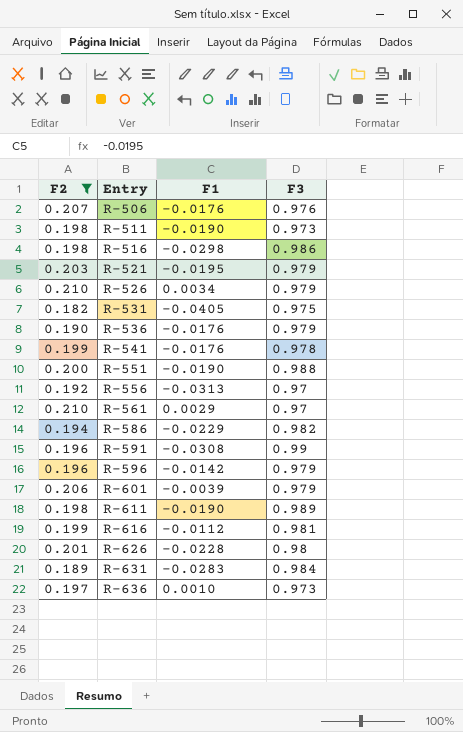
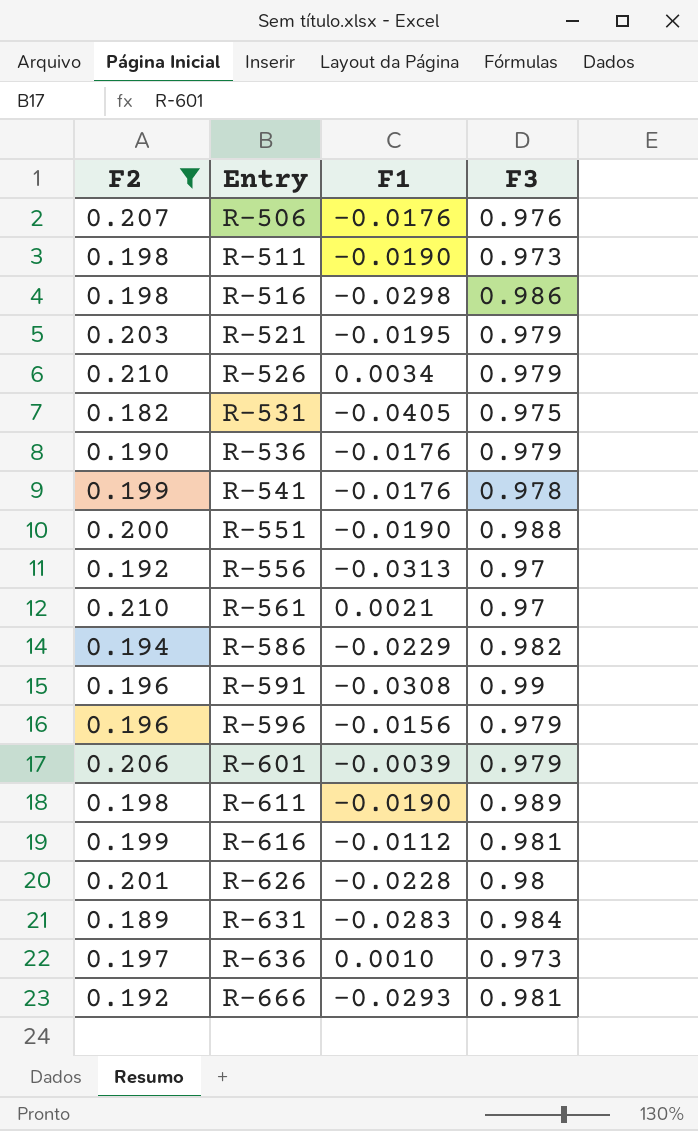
R-561 | F1: 0.0029 -> 0.0021
R-596 | F1: -0.0142 -> -0.0156
row R-666: none -> 0.192 | -0.0293 | 0.981

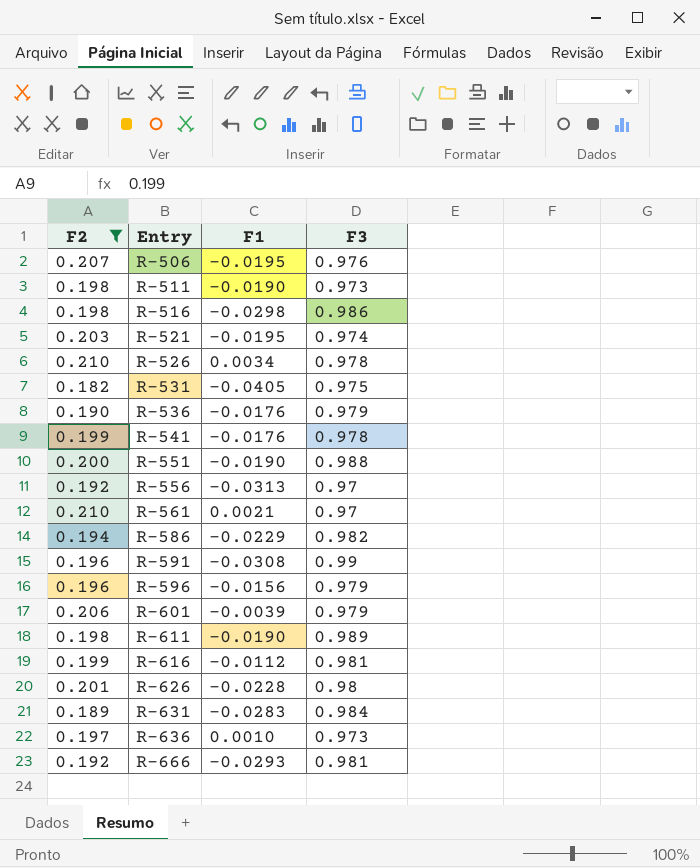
R-506 | F1: -0.0176 -> -0.0195
R-521 | F3: 0.979 -> 0.974
R-526 | F3: 0.979 -> 0.978

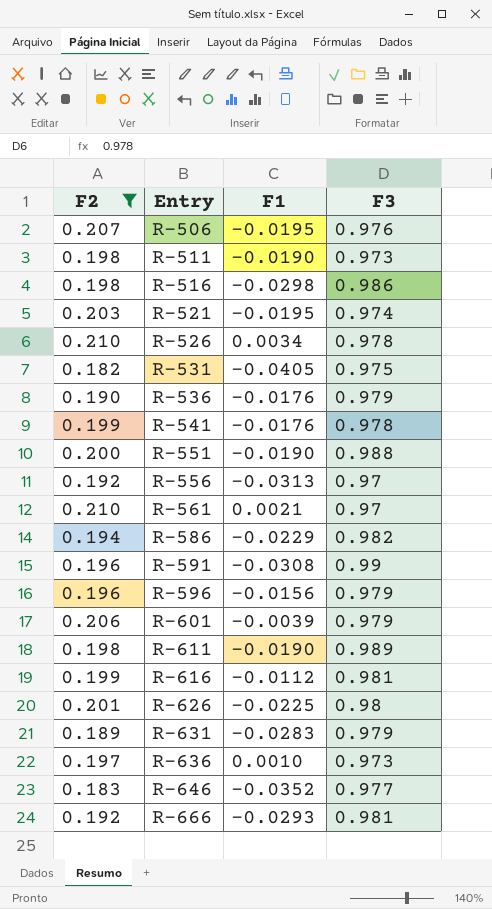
R-626 | F1: -0.0228 -> -0.0225
R-631 | F3: 0.984 -> 0.979
row R-646: none -> 0.183 | -0.0352 | 0.977

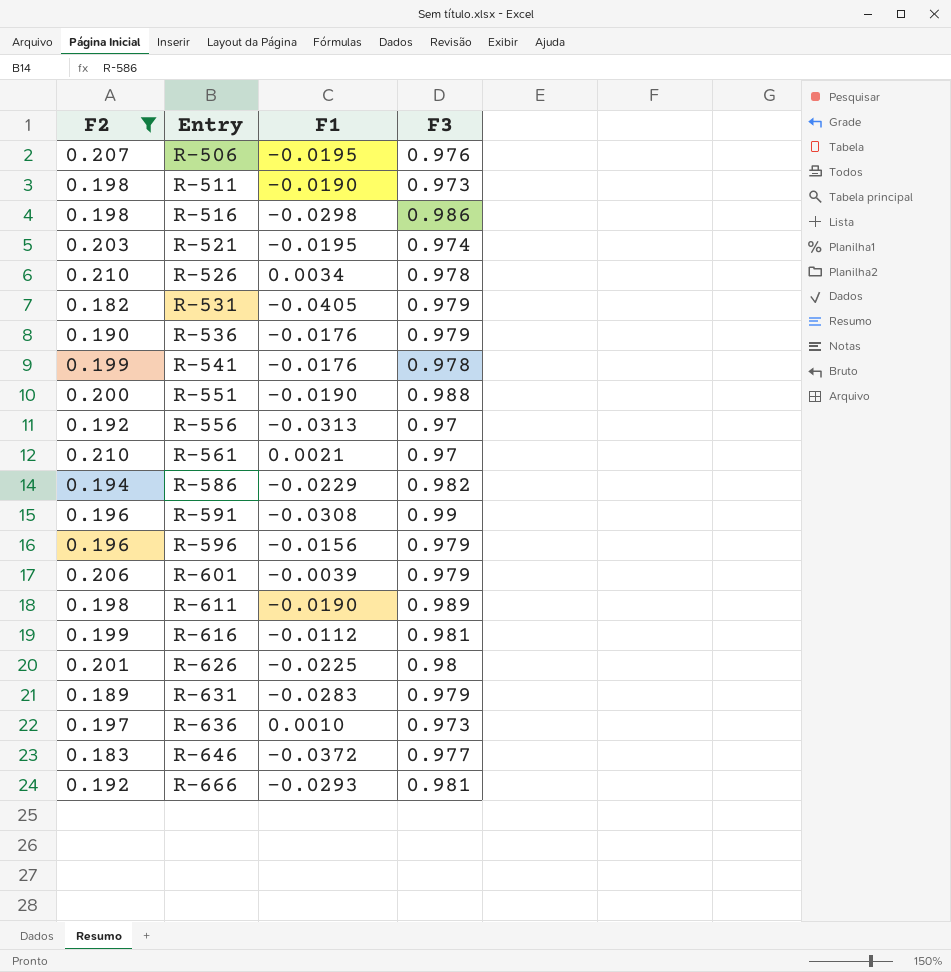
R-531 | F3: 0.975 -> 0.979
R-646 | F1: -0.0352 -> -0.0372

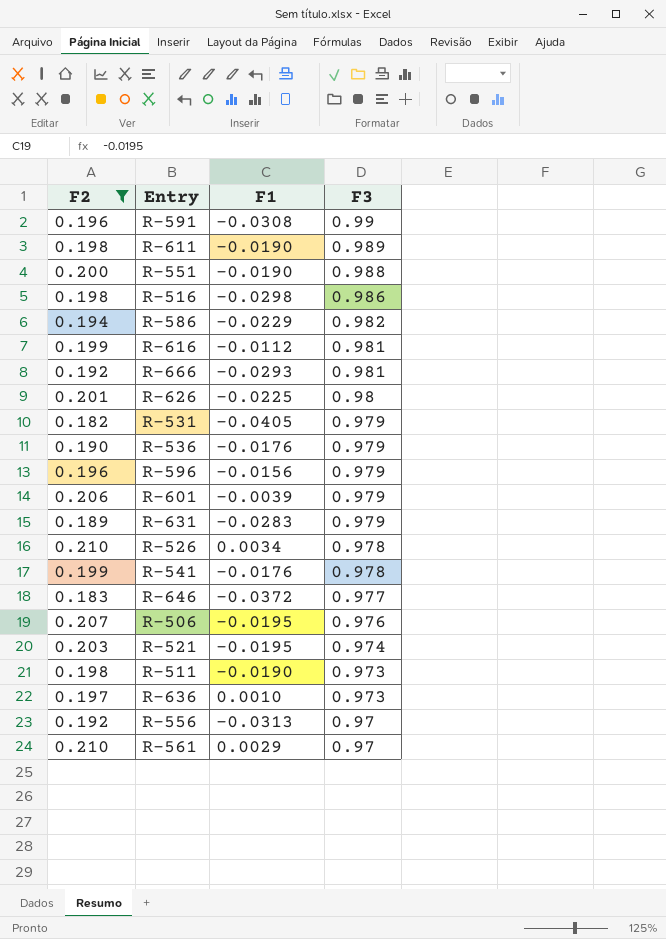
row order: Entry ascending -> F3 descending
R-561 | F1: 0.0021 -> 0.0029

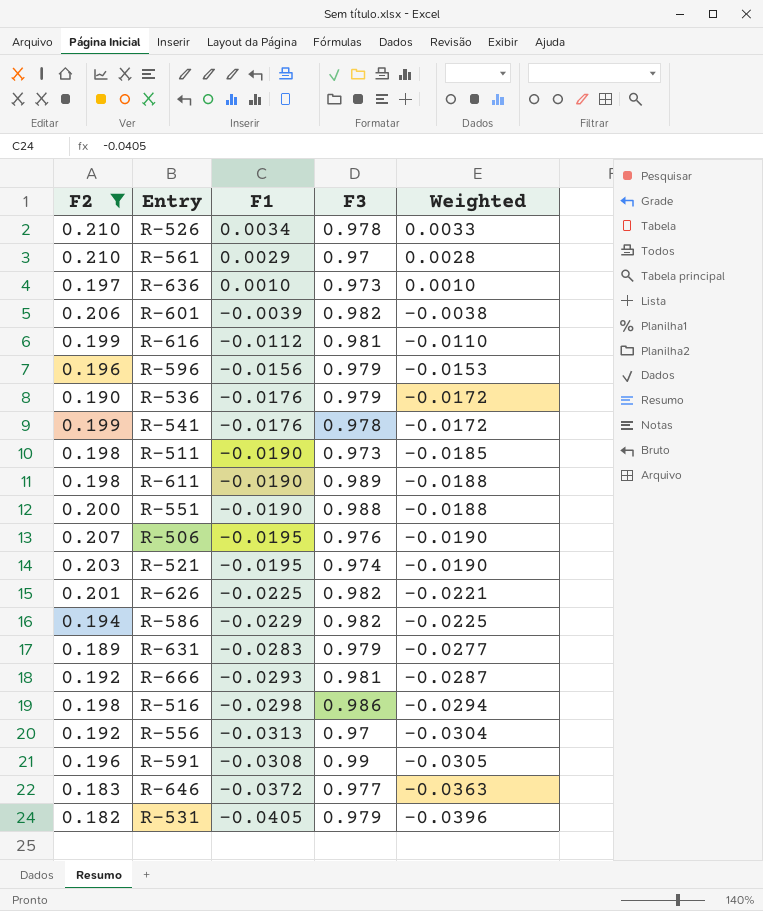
row order: F3 descending -> Weighted descending
column Weighted | formula: none -> [F1] * [F3]
R-601 | F3: 0.979 -> 0.982
R-626 | F3: 0.98 -> 0.982

